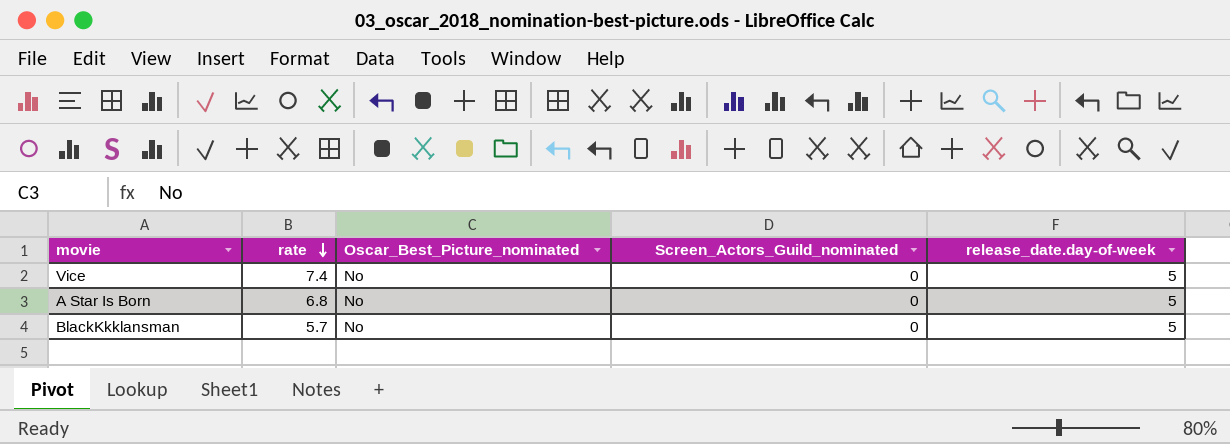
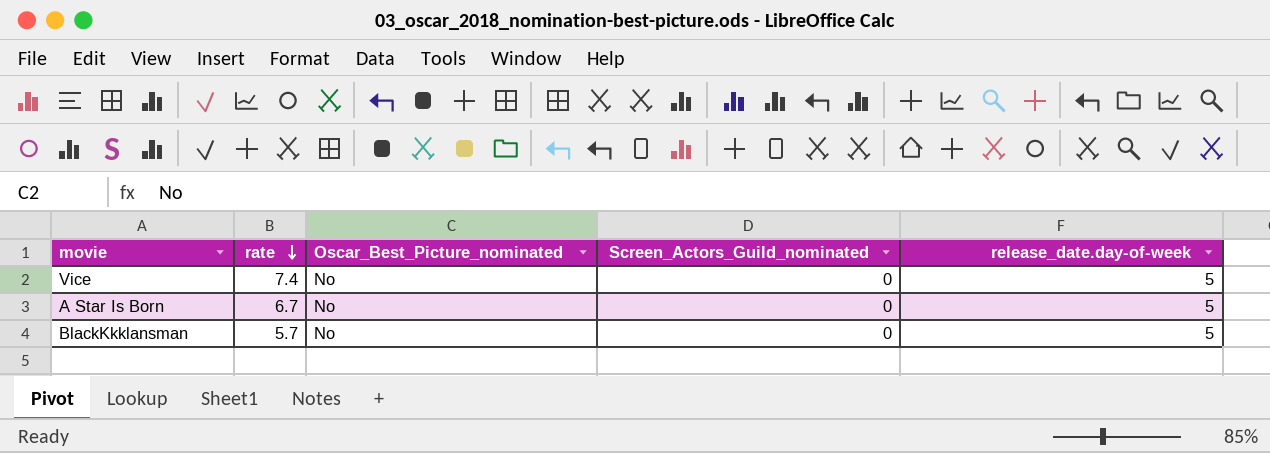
A Star Is Born | rate: 6.8 -> 6.7

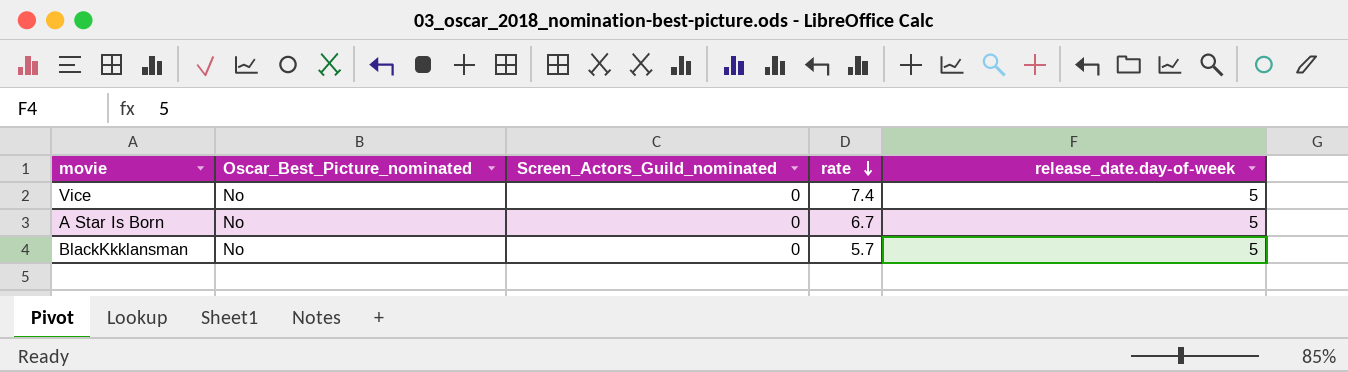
column rate | position: 2 -> 4

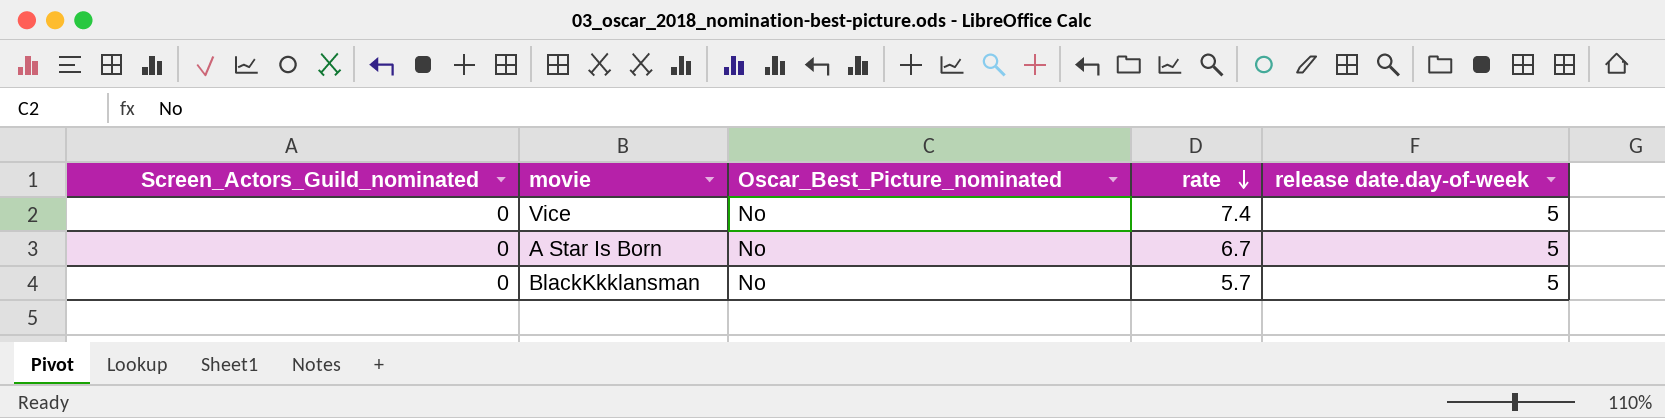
column Screen_Actors_Guild_nominated | position: 3 -> 1
column name: release_date.day-of-week -> release date.day-of-week

